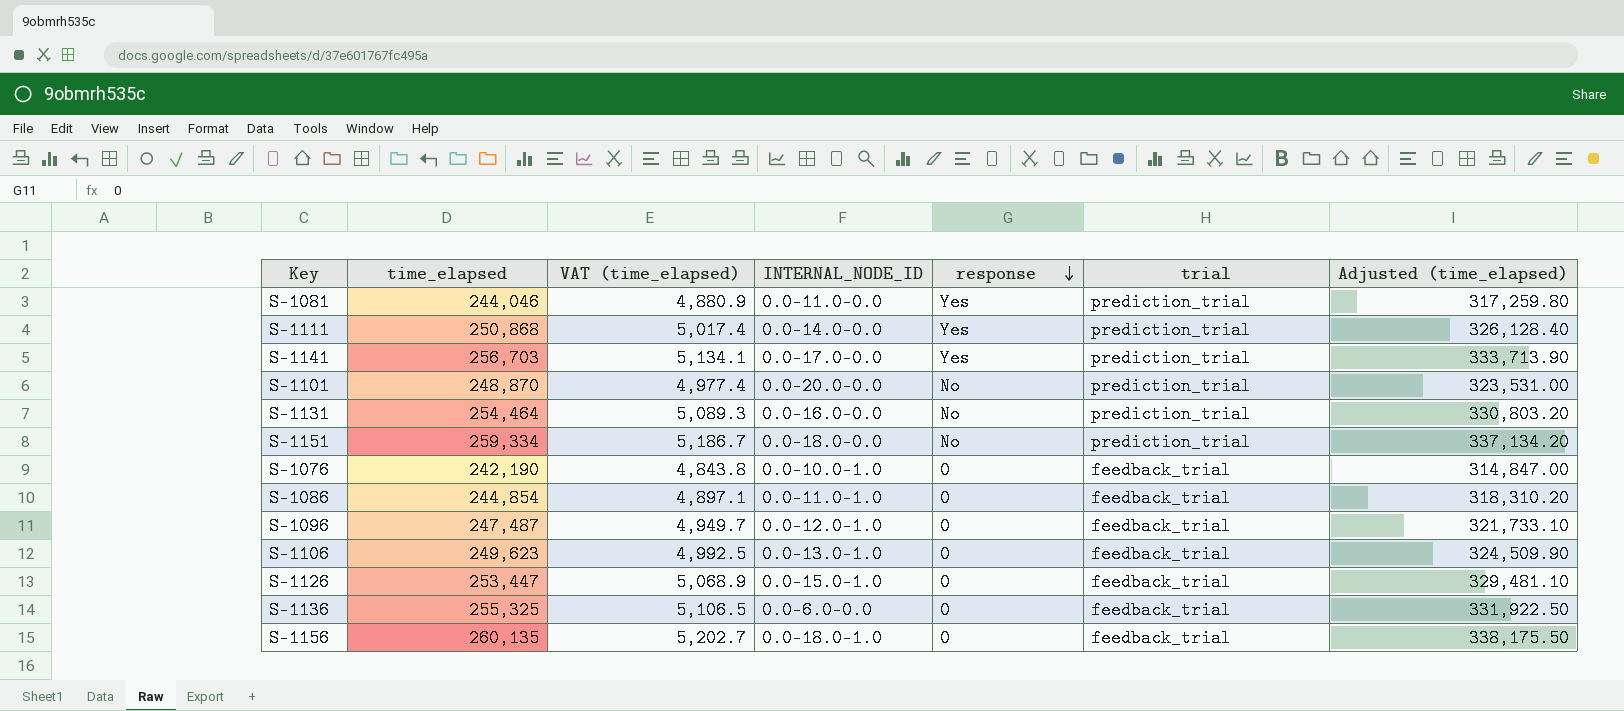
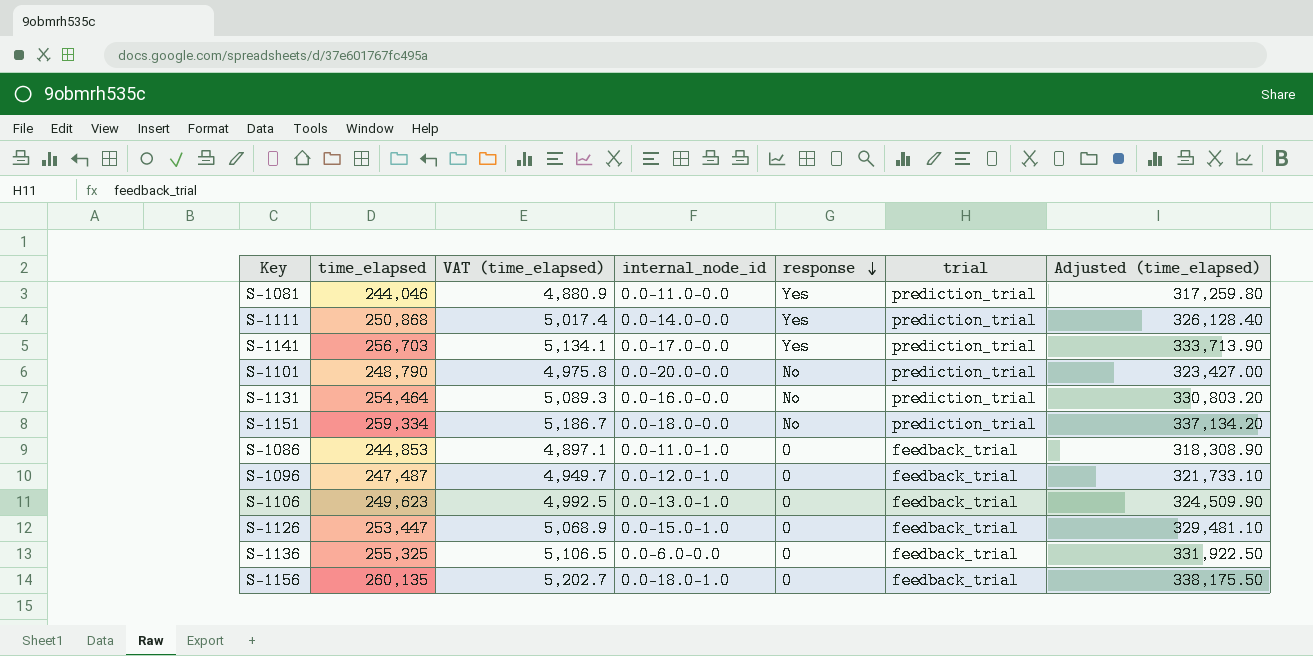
column name: INTERNAL_NODE_ID -> internal_node_id
row S-1076: 242,190 | 4,843.8 | 0.0-10.0-1.0 | 0 | feedback_trial | 314,847.00 -> none
S-1101 | time_elapsed: 248,870 -> 248,790
S-1101 | VAT (time_elapsed): 4,977.4 -> 4,975.8
S-1101 | Adjusted (time_elapsed): 323,531.00 -> 323,427.00
S-1086 | time_elapsed: 244,854 -> 244,853
S-1086 | Adjusted (time_elapsed): 318,310.20 -> 318,308.90

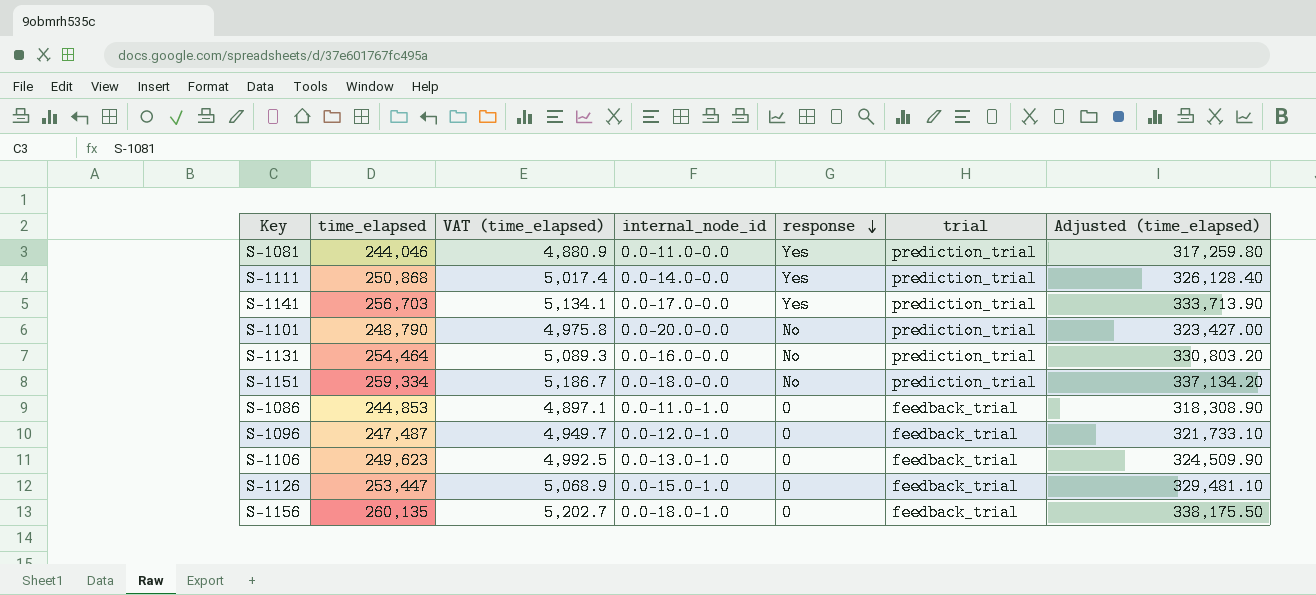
row S-1136: 255,325 | 5,106.5 | 0.0-6.0-0.0 | 0 | feedback_trial | 331,922.50 -> none

